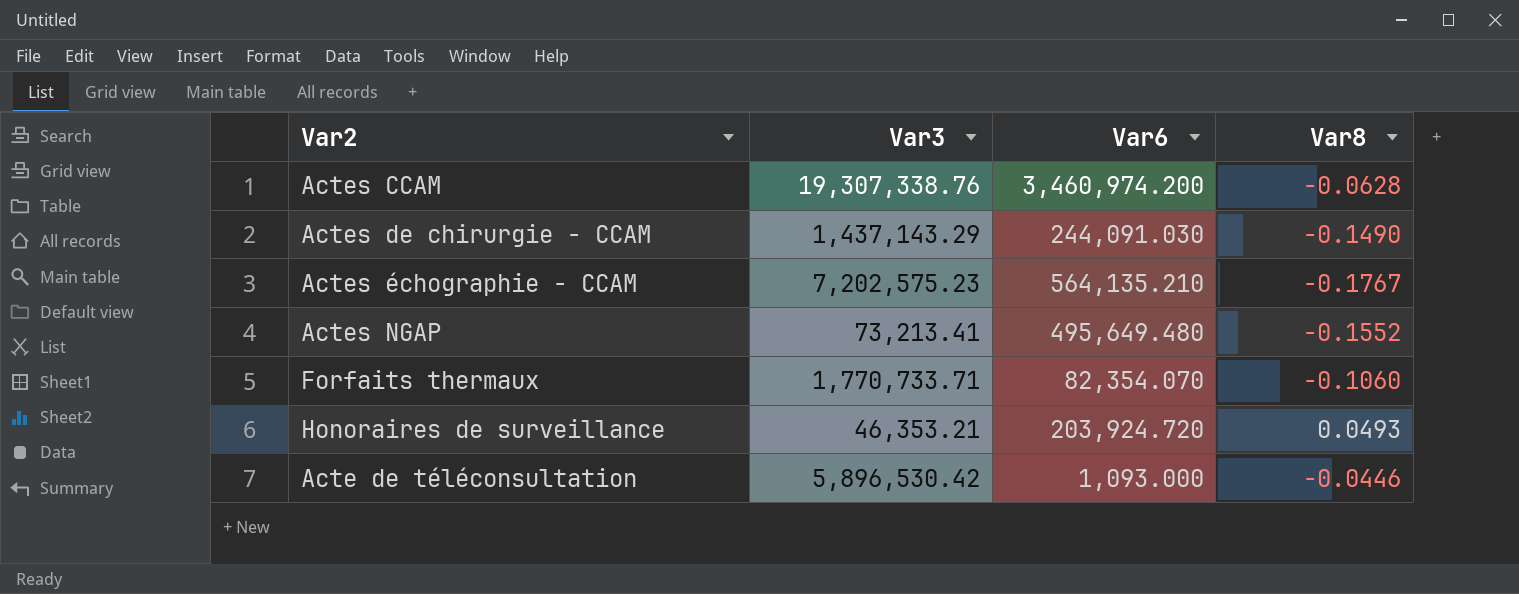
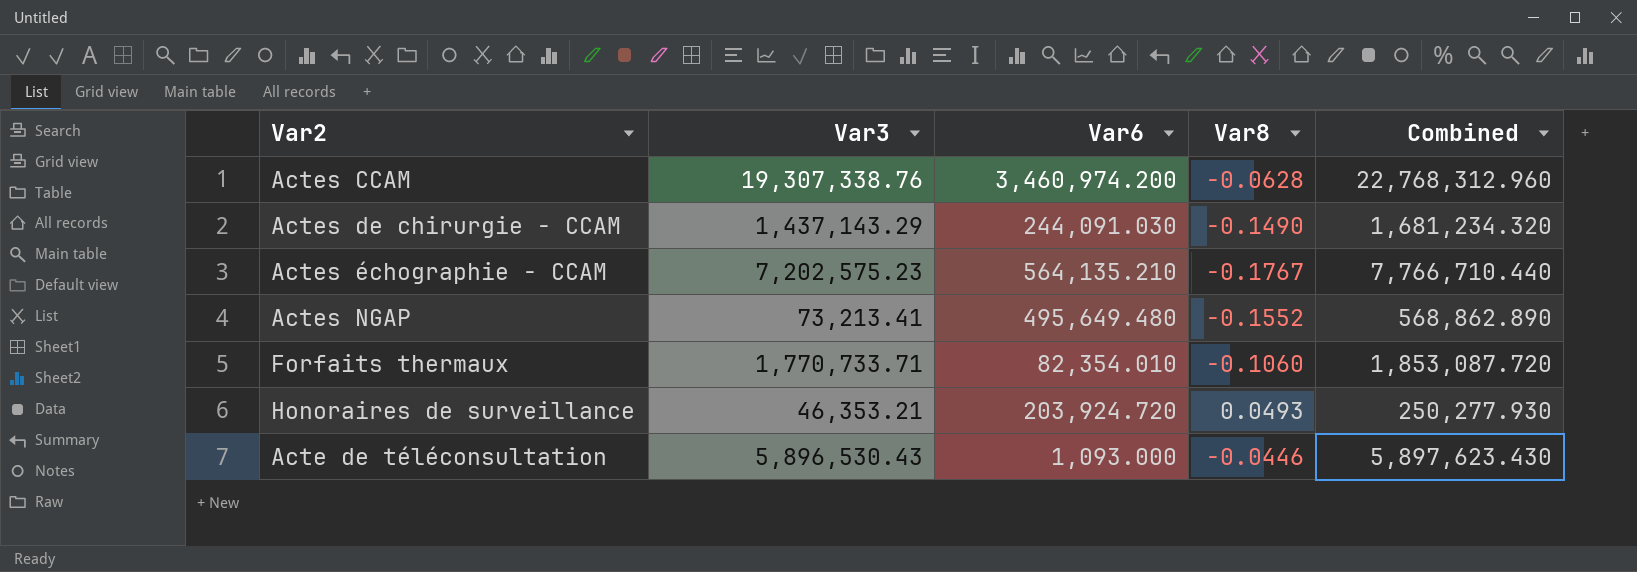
column Combined | formula: none -> [Var3] + [Var6]
Forfaits thermaux | Var6: 82,354.070 -> 82,354.010
Acte de téléconsultation | Var3: 5,896,530.42 -> 5,896,530.43

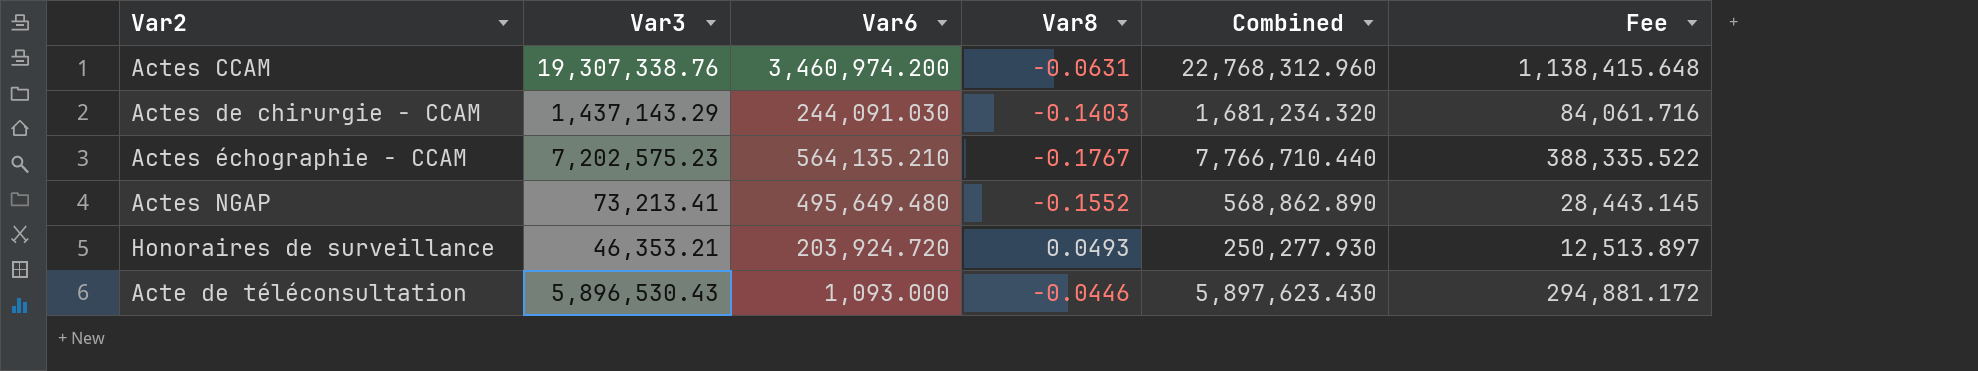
column Fee | formula: none -> [Combined] * 0.05
row Forfaits thermaux: 1,770,733.71 | 82,354.010 | -0.1060 | 1,853,087.720 -> none
Actes CCAM | Var8: -0.0628 -> -0.0631
Actes de chirurgie - CCAM | Var8: -0.1490 -> -0.1403

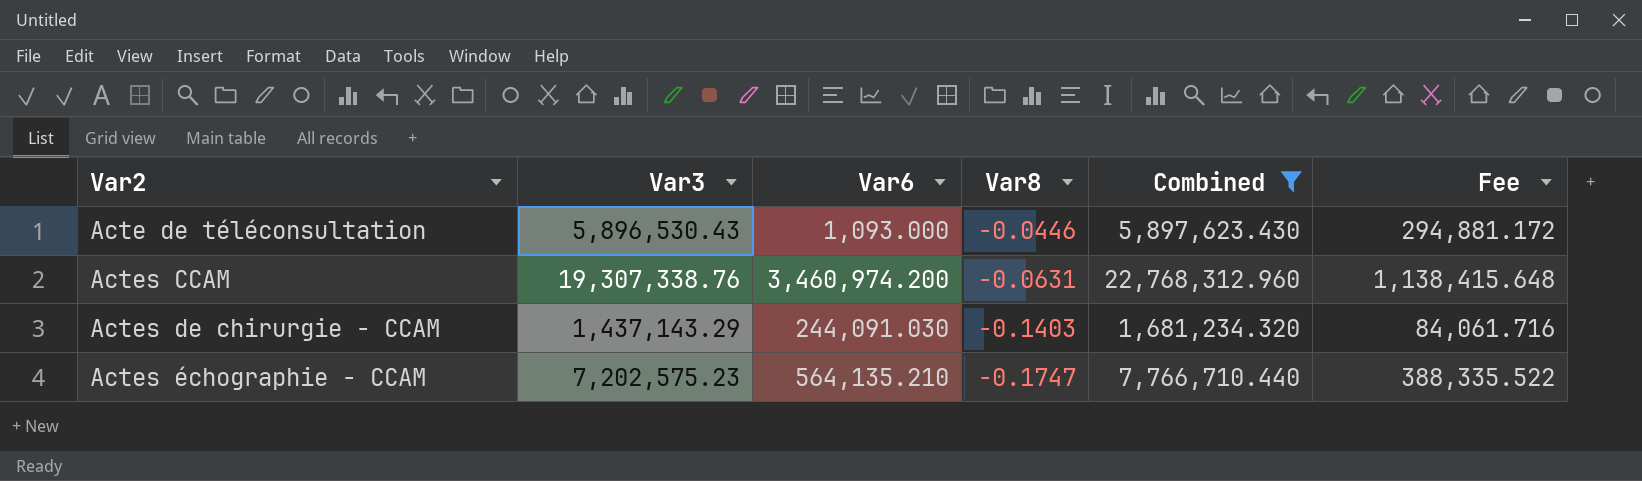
filter: none -> Combined >= 1,681,234.320
row order: none -> Var2 ascending
Actes échographie - CCAM | Var8: -0.1767 -> -0.1747

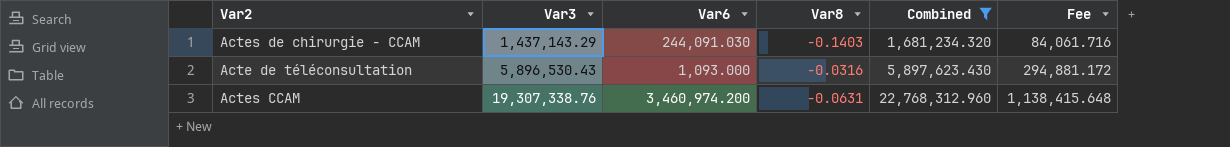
row order: Var2 ascending -> Var3 ascending
row Actes échographie - CCAM: 7,202,575.23 | 564,135.210 | -0.1747 | 7,766,710.440 | 388,335.522 -> none
Acte de téléconsultation | Var8: -0.0446 -> -0.0316

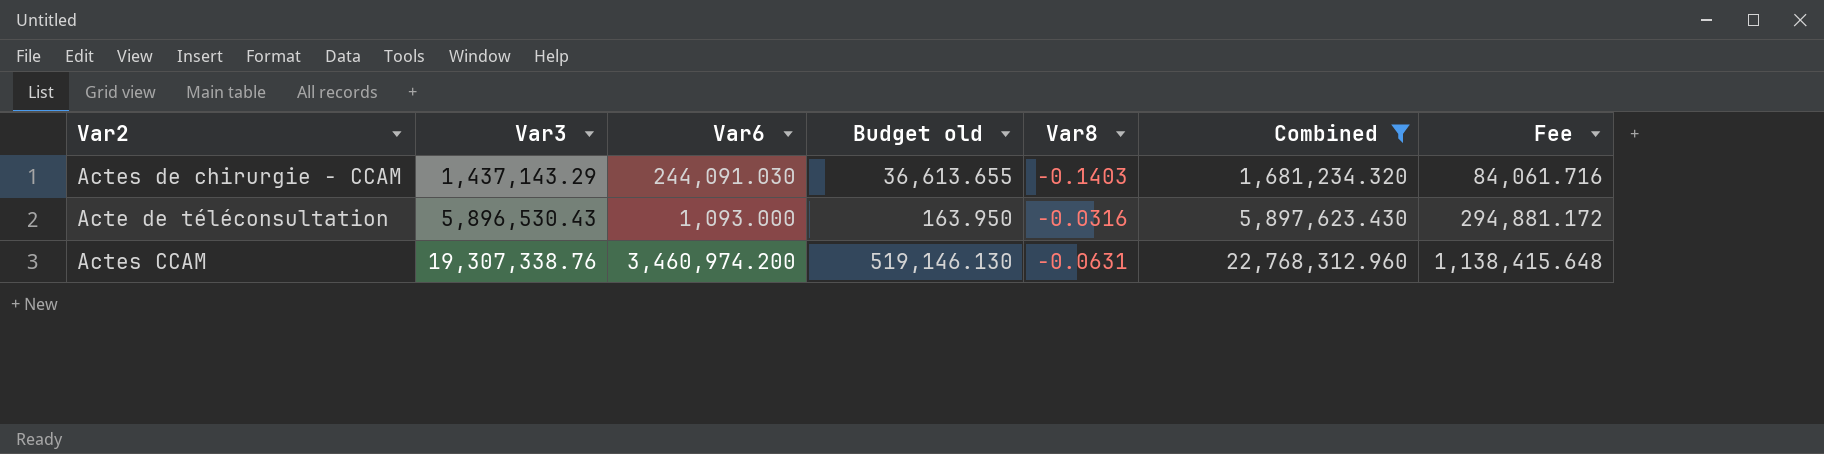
column Budget old | formula: none -> [Var6] * 0.15

